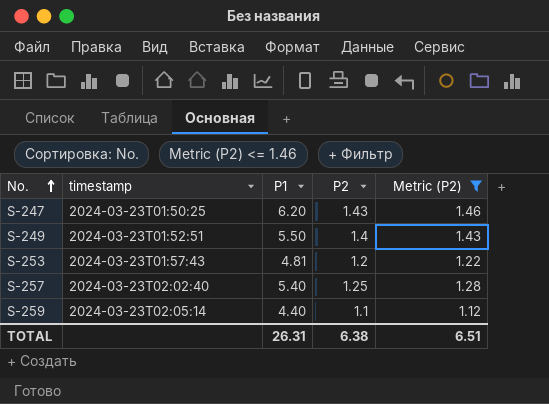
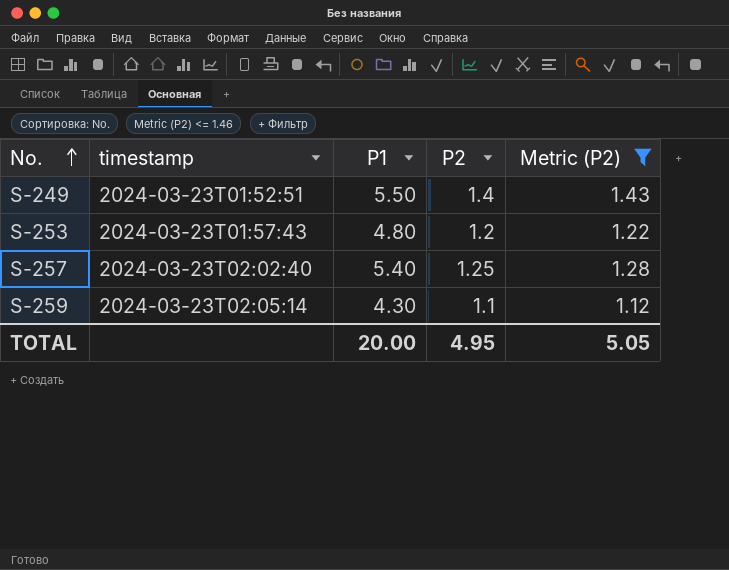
row S-247: 2024-03-23T01:50:25 | 6.20 | 1.43 | 1.46 -> none
S-253 | P1: 4.81 -> 4.80
S-259 | P1: 4.40 -> 4.30
TOTAL | P1: 26.31 -> 20.00
TOTAL | P2: 6.38 -> 4.95
TOTAL | Metric (P2): 6.51 -> 5.05

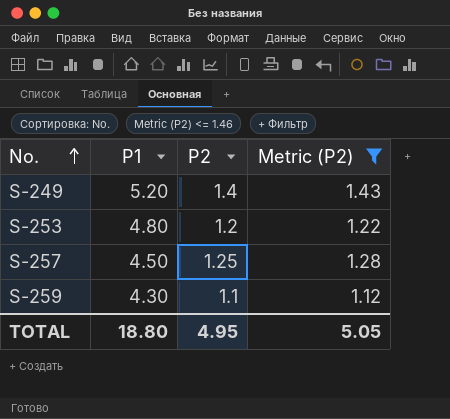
column timestamp | position: 2 -> none
S-249 | P1: 5.50 -> 5.20
S-257 | P1: 5.40 -> 4.50
TOTAL | P1: 20.00 -> 18.80

